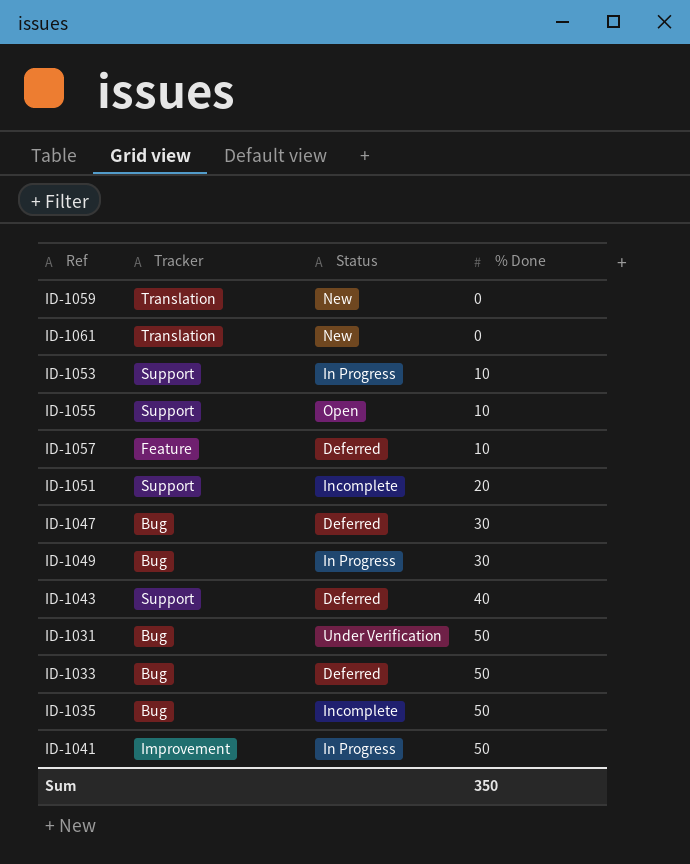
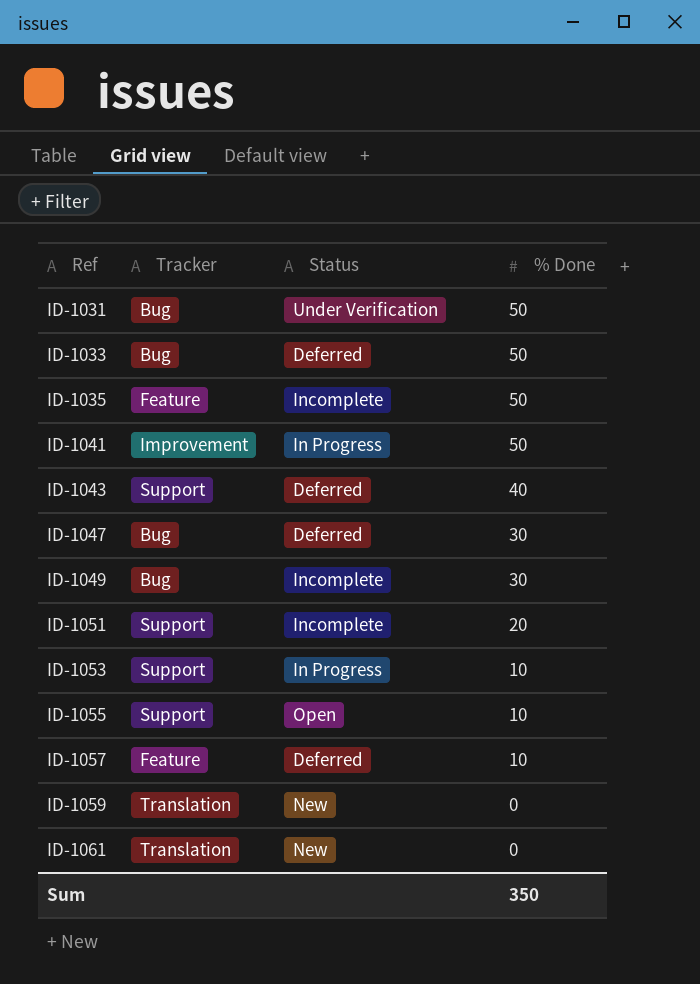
row order: % Done ascending -> Ref ascending
ID-1035 | Tracker: Bug -> Feature
ID-1049 | Status: In Progress -> Incomplete

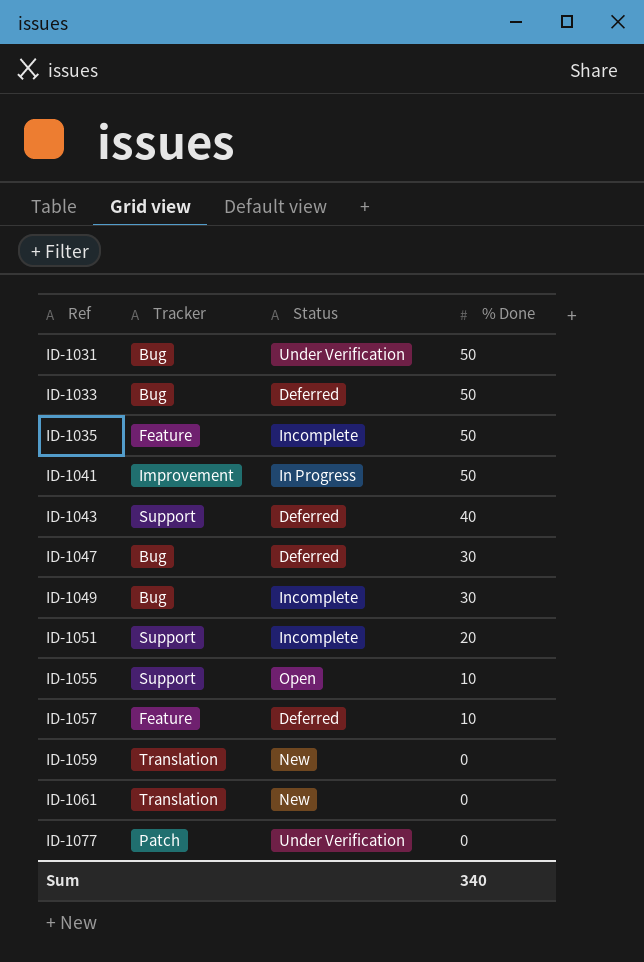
row ID-1053: Support | In Progress | 10 -> none
row ID-1077: none -> Patch | Under Verification | 0
Sum | % Done: 350 -> 340

